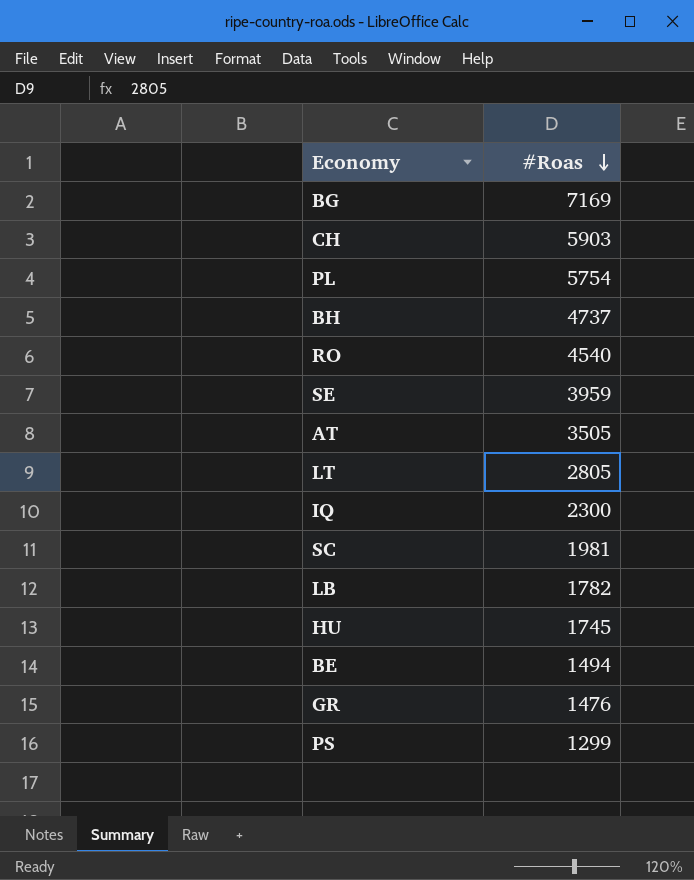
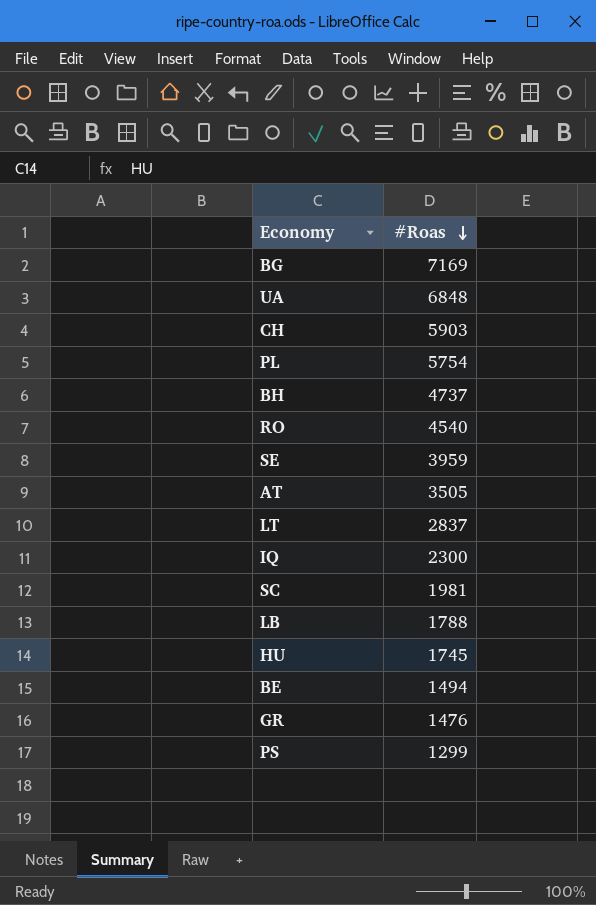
row UA: none -> 6848
LT | #Roas: 2805 -> 2837
LB | #Roas: 1782 -> 1788

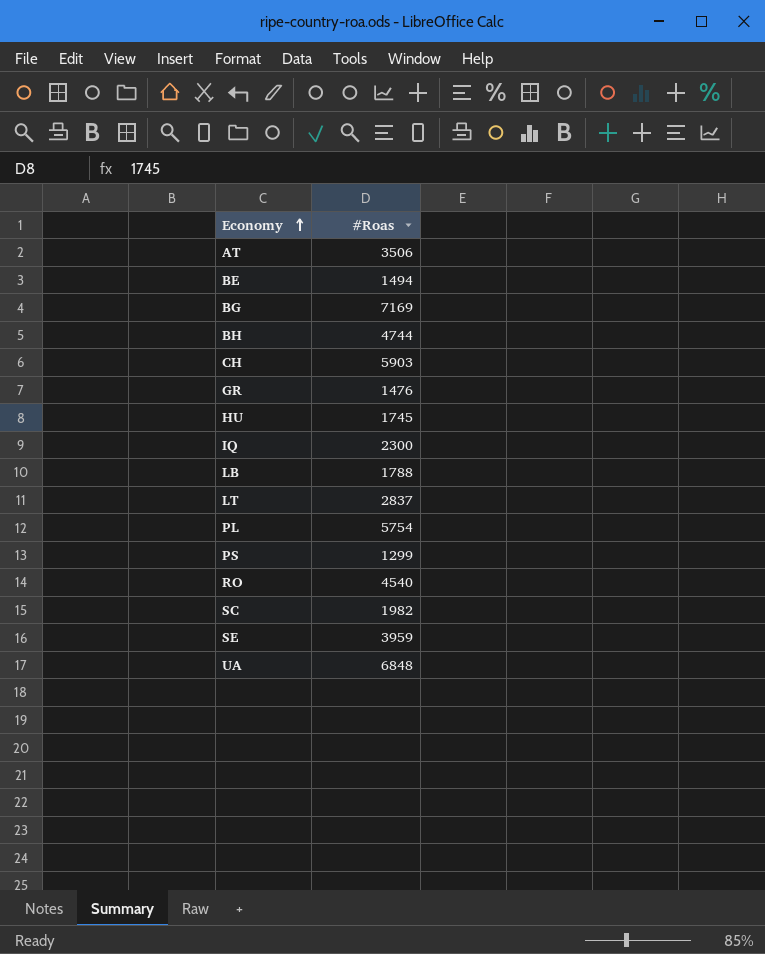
row order: #Roas descending -> Economy ascending
AT | #Roas: 3505 -> 3506
BH | #Roas: 4737 -> 4744
SC | #Roas: 1981 -> 1982

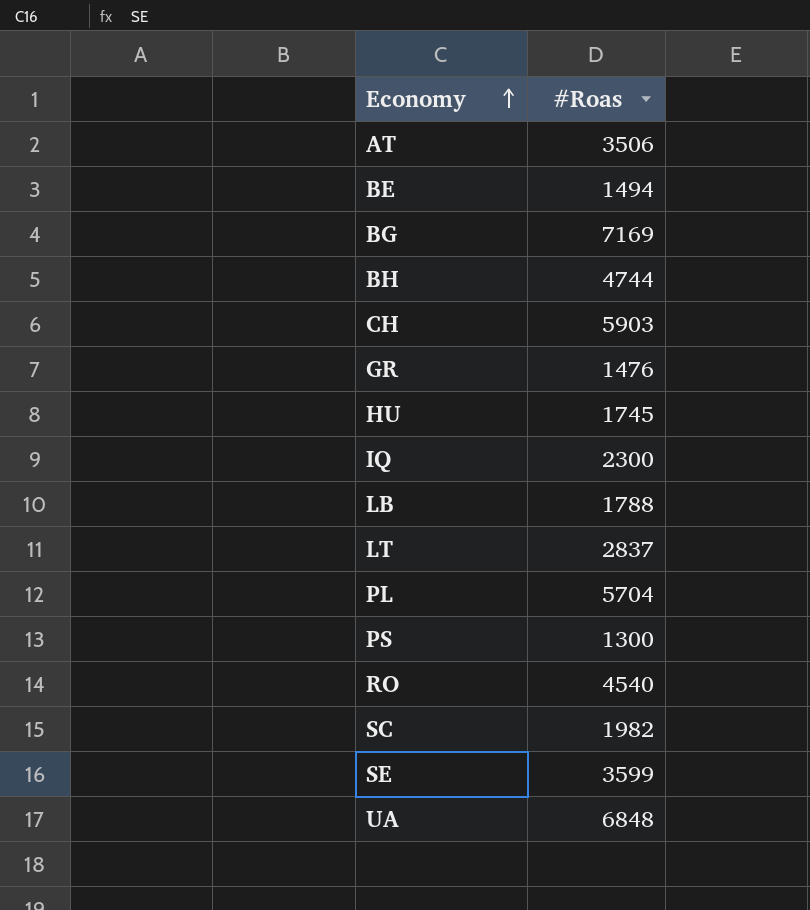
PL | #Roas: 5754 -> 5704
PS | #Roas: 1299 -> 1300
SE | #Roas: 3959 -> 3599

